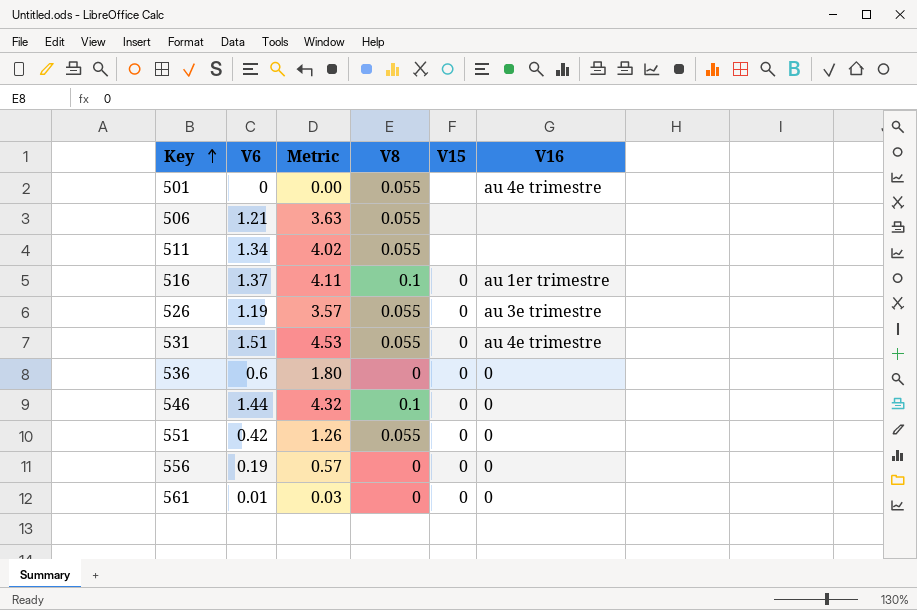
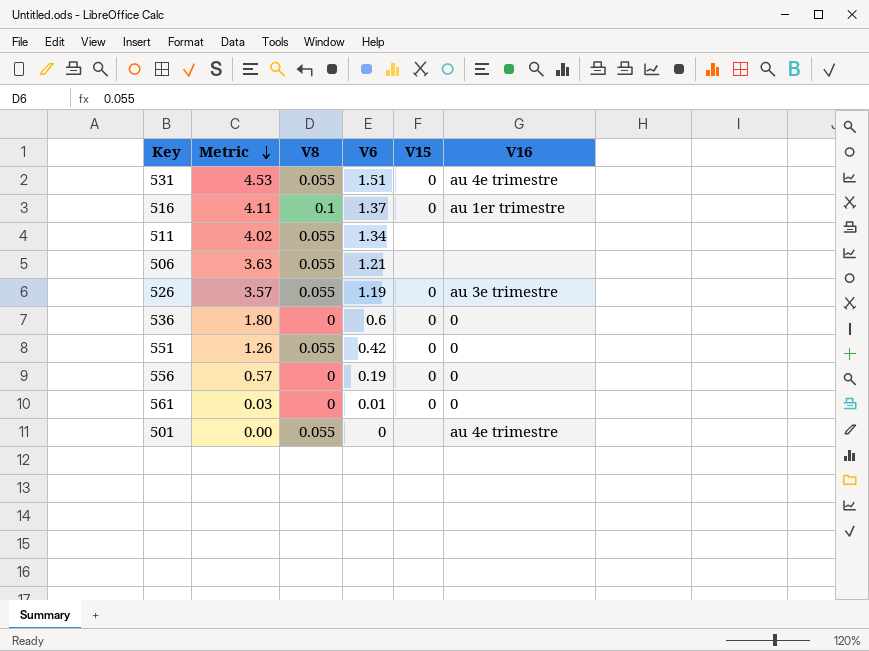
row order: Key ascending -> Metric descending
column V6 | position: 2 -> 4
row 546: 1.44 | 4.32 | 0.1 | 0 | 0 -> none

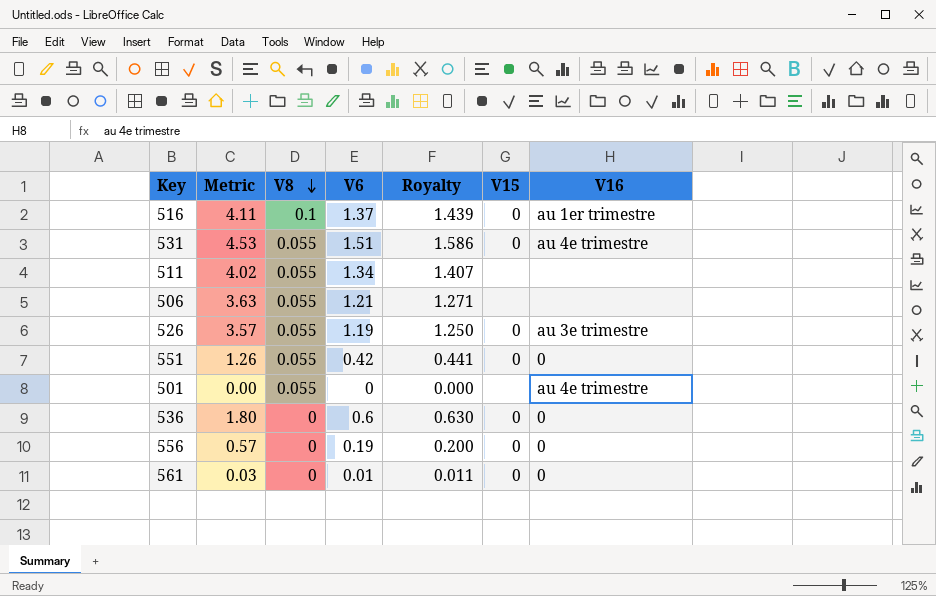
row order: Metric descending -> V8 descending
column Royalty | formula: none -> [V6] * 1.05

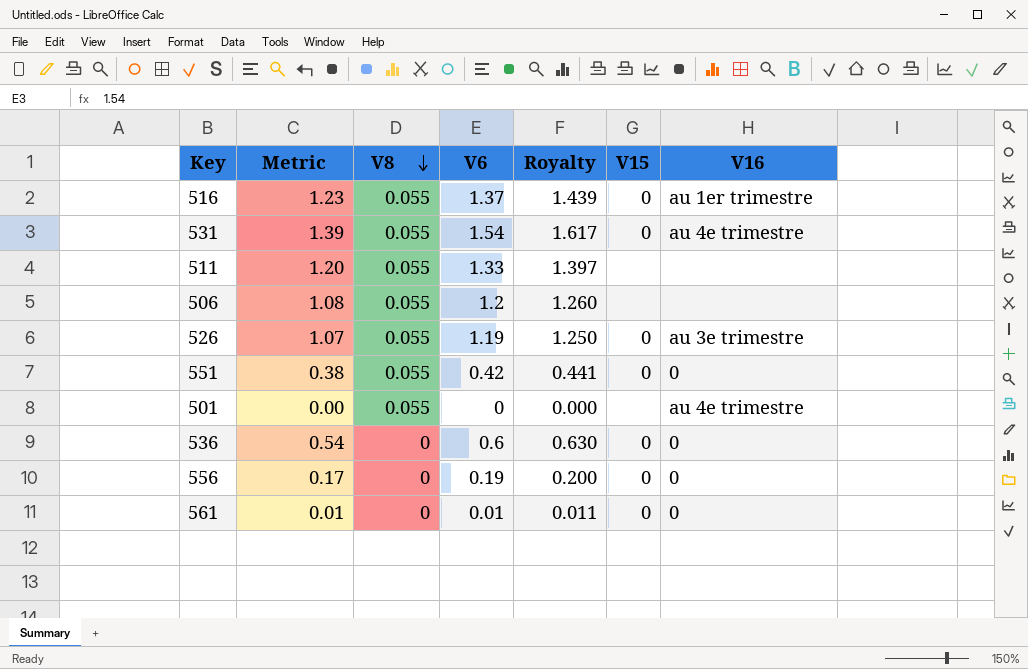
column Metric | formula: [V6] * 3 -> [V6] * 0.9
516 | V8: 0.1 -> 0.055
531 | V6: 1.51 -> 1.54
531 | Royalty: 1.586 -> 1.617
511 | V6: 1.34 -> 1.33
511 | Royalty: 1.407 -> 1.397
506 | V6: 1.21 -> 1.2
506 | Royalty: 1.271 -> 1.260

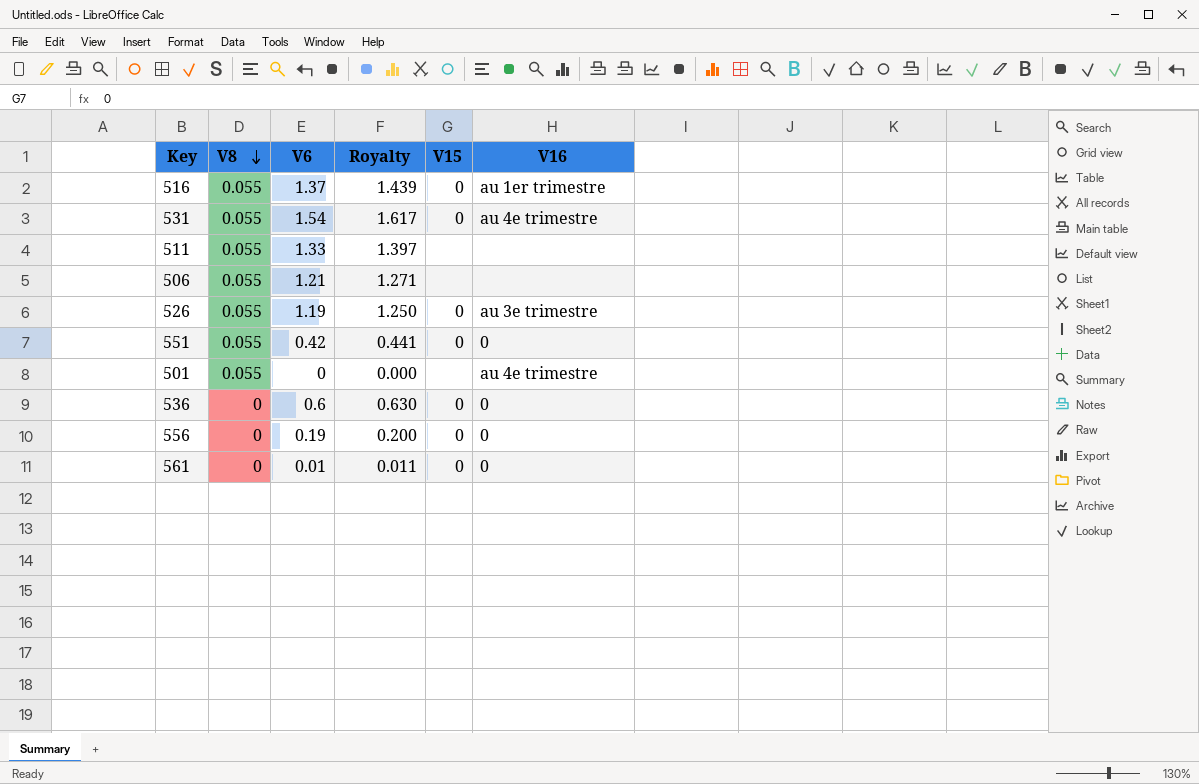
column Metric | formula: [V6] * 0.9 -> none
506 | V6: 1.2 -> 1.21
506 | Royalty: 1.260 -> 1.271

